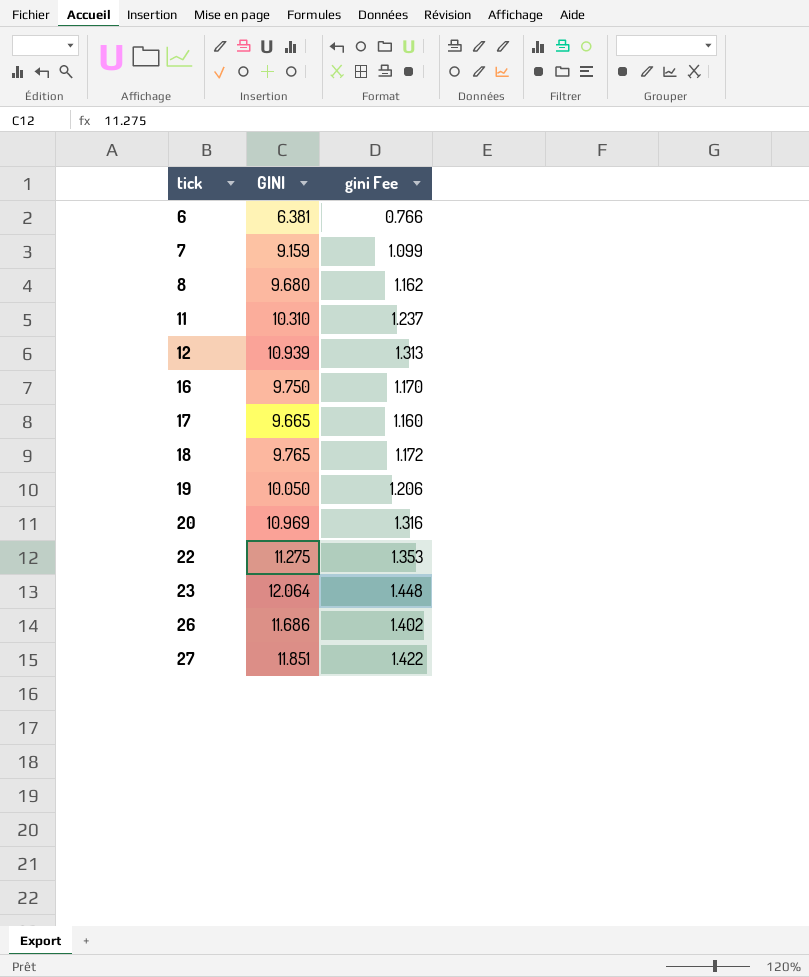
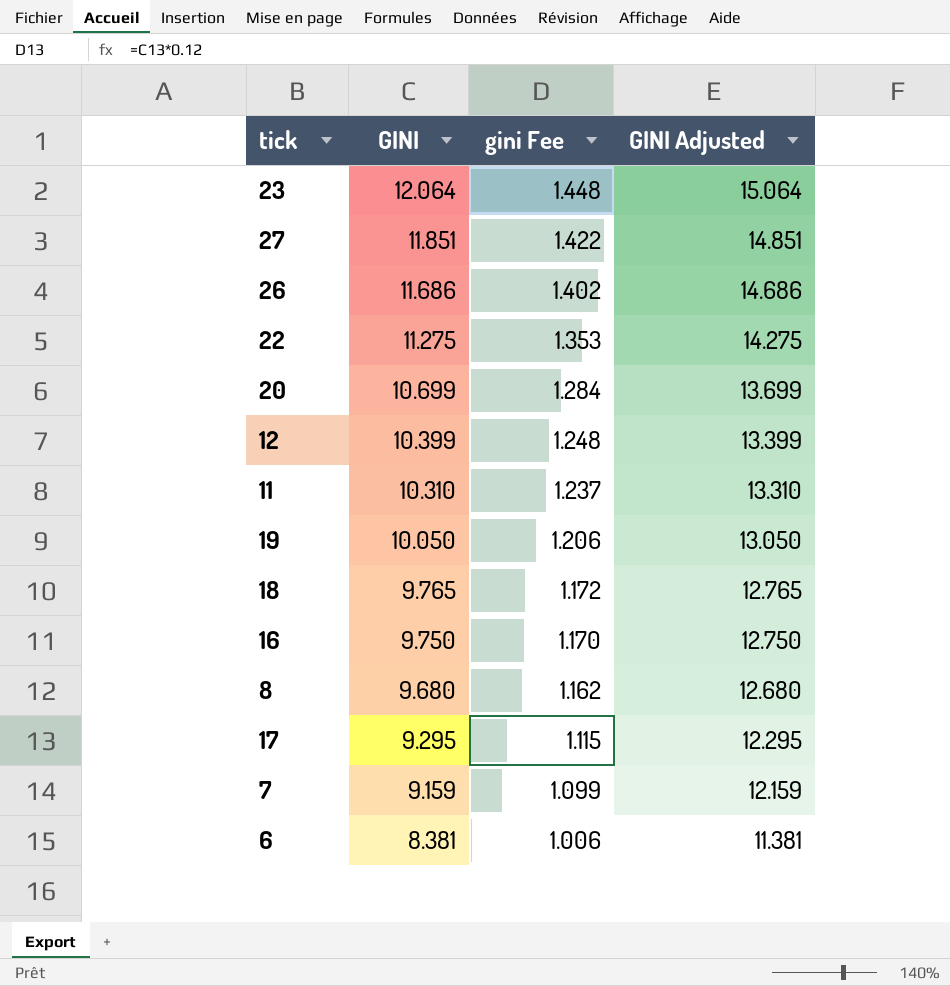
row order: tick ascending -> GINI descending
column GINI Adjusted | formula: none -> [GINI] + 3
20 | GINI: 10.969 -> 10.699
20 | gini Fee: 1.316 -> 1.284
12 | GINI: 10.939 -> 10.399
12 | gini Fee: 1.313 -> 1.248
17 | GINI: 9.665 -> 9.295
17 | gini Fee: 1.160 -> 1.115
6 | GINI: 6.381 -> 8.381
6 | gini Fee: 0.766 -> 1.006

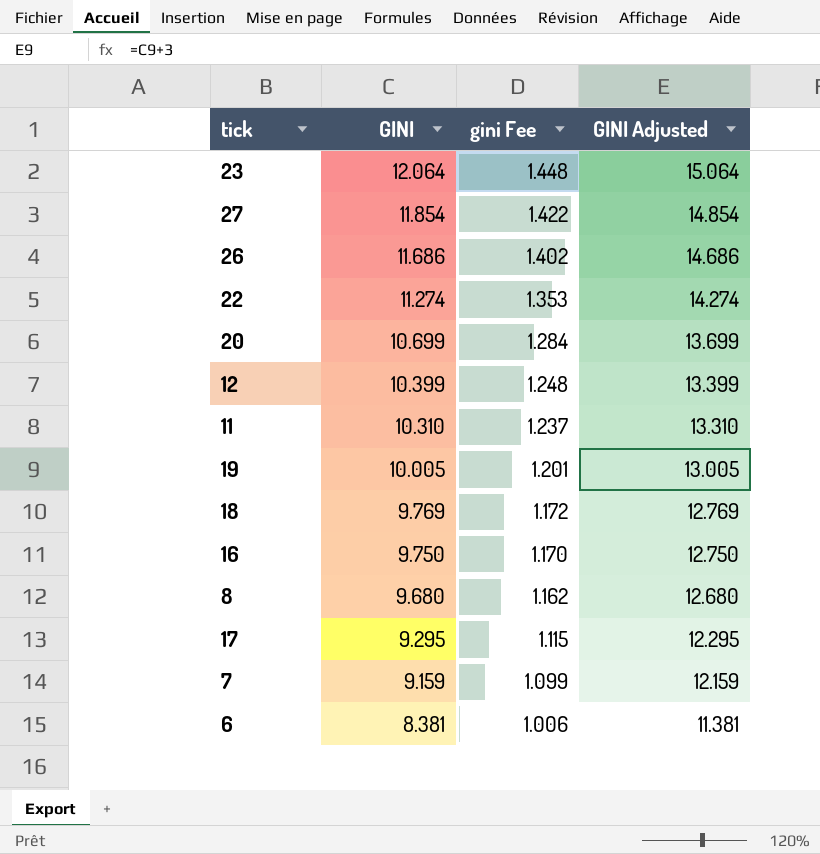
27 | GINI: 11.851 -> 11.854
27 | GINI Adjusted: 14.851 -> 14.854
22 | GINI: 11.275 -> 11.274
22 | GINI Adjusted: 14.275 -> 14.274
19 | GINI: 10.050 -> 10.005
19 | gini Fee: 1.206 -> 1.201
19 | GINI Adjusted: 13.050 -> 13.005
18 | GINI: 9.765 -> 9.769
18 | GINI Adjusted: 12.765 -> 12.769

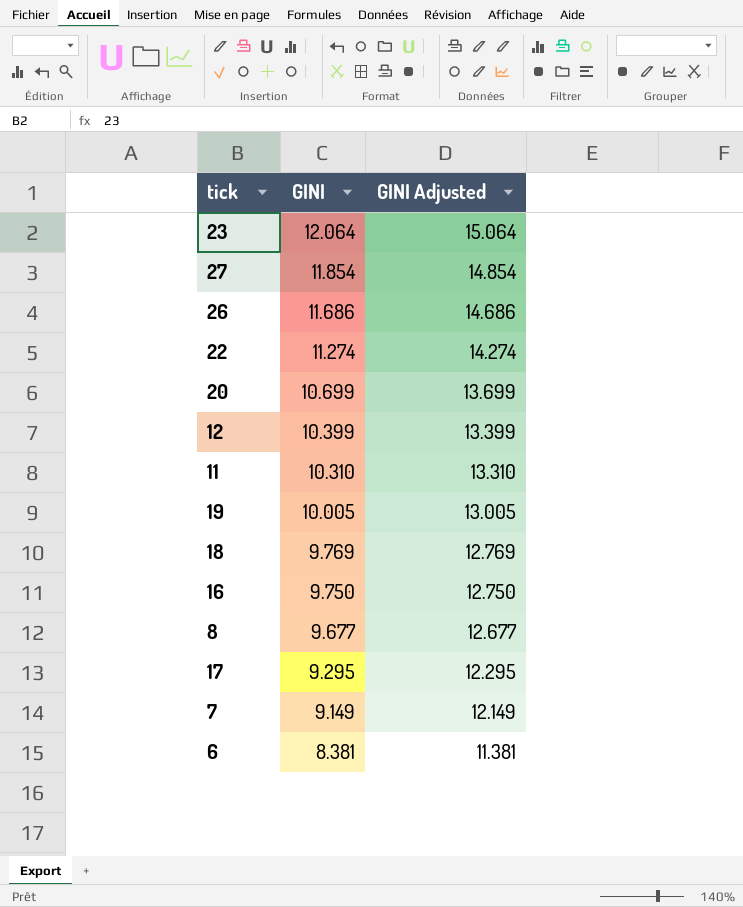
column gini Fee | formula: [GINI] * 0.12 -> none
8 | GINI: 9.680 -> 9.677
8 | GINI Adjusted: 12.680 -> 12.677
7 | GINI: 9.159 -> 9.149
7 | GINI Adjusted: 12.159 -> 12.149

